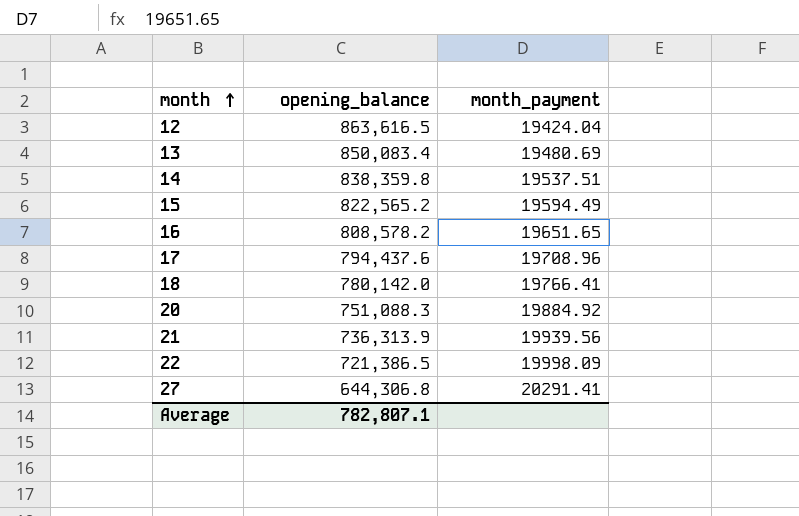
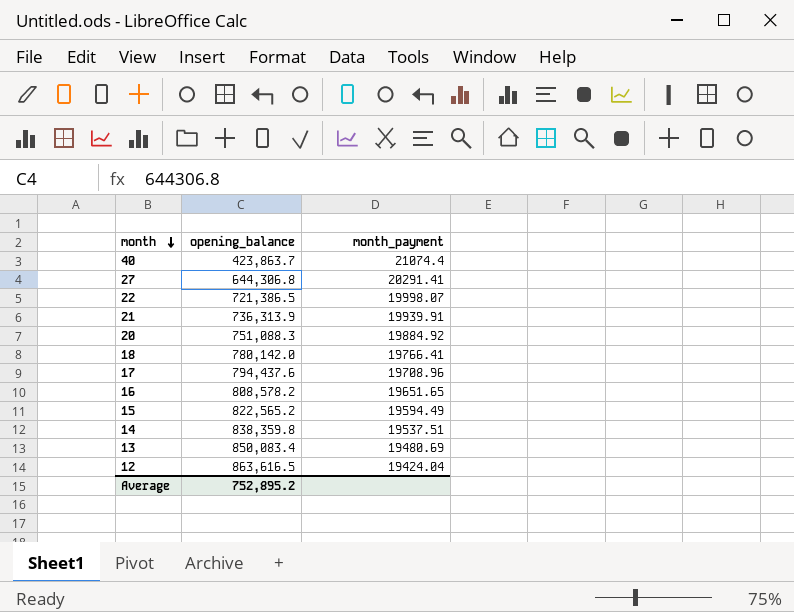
row order: month ascending -> month descending
row 40: none -> 423,863.7 | 21074.4
22 | month_payment: 19998.09 -> 19998.07
21 | month_payment: 19939.56 -> 19939.91
Average | opening_balance: 782,807.1 -> 752,895.2

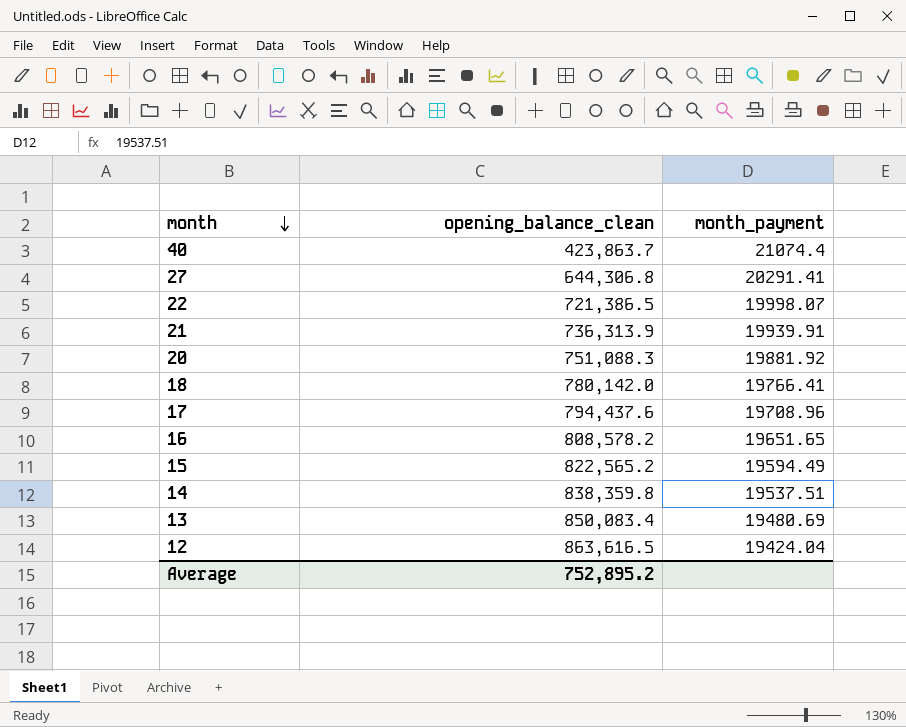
column name: opening_balance -> opening_balance_clean
20 | month_payment: 19884.92 -> 19881.92

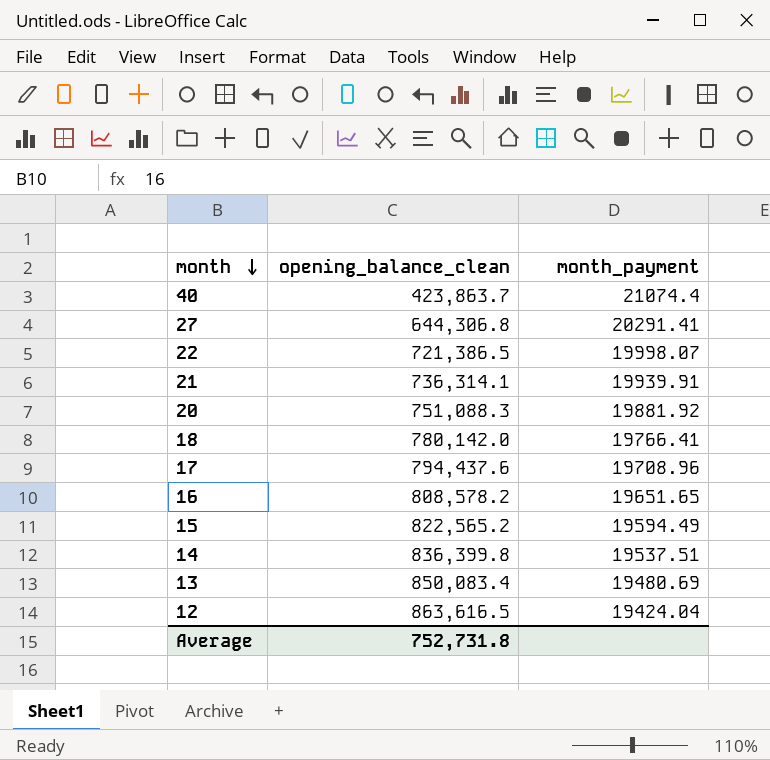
21 | opening_balance_clean: 736,313.9 -> 736,314.1
14 | opening_balance_clean: 838,359.8 -> 836,399.8
Average | opening_balance_clean: 752,895.2 -> 752,731.8

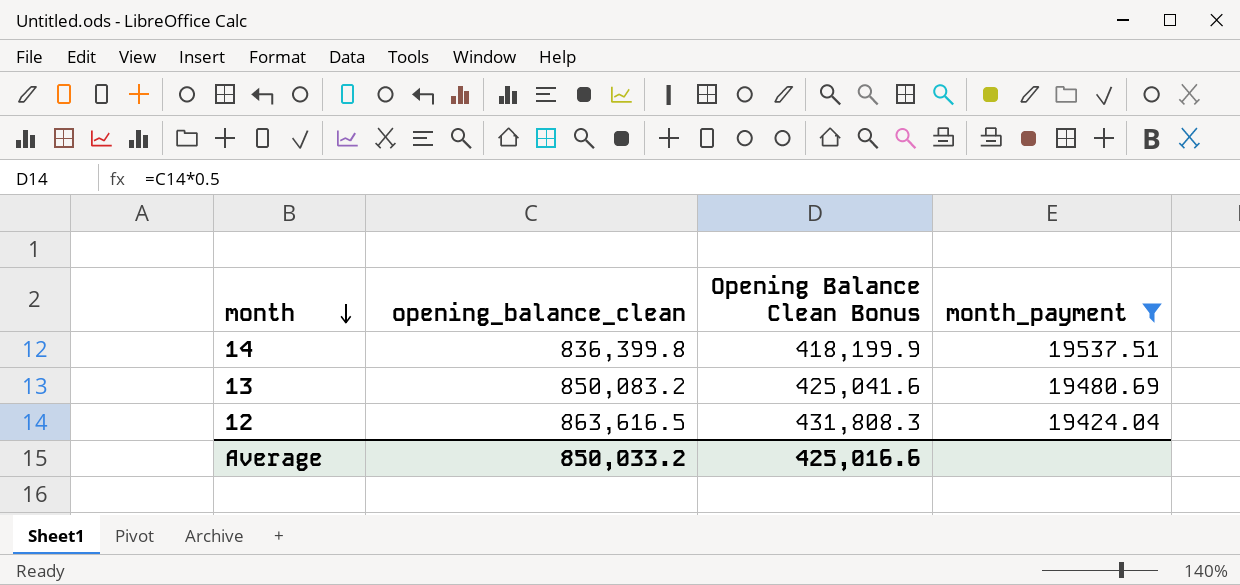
filter: none -> month_payment <= 19537.51
column Opening Balance Clean Bonus | formula: none -> [opening_balance_clean] * 0.5
13 | opening_balance_clean: 850,083.4 -> 850,083.2
Average | opening_balance_clean: 752,731.8 -> 850,033.2

